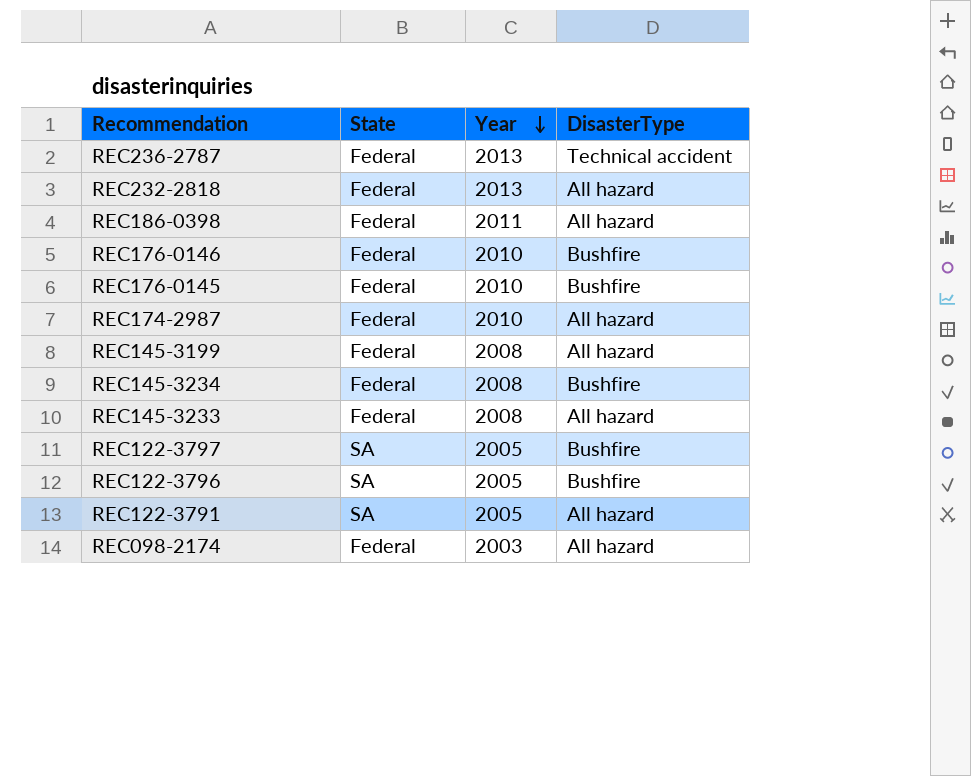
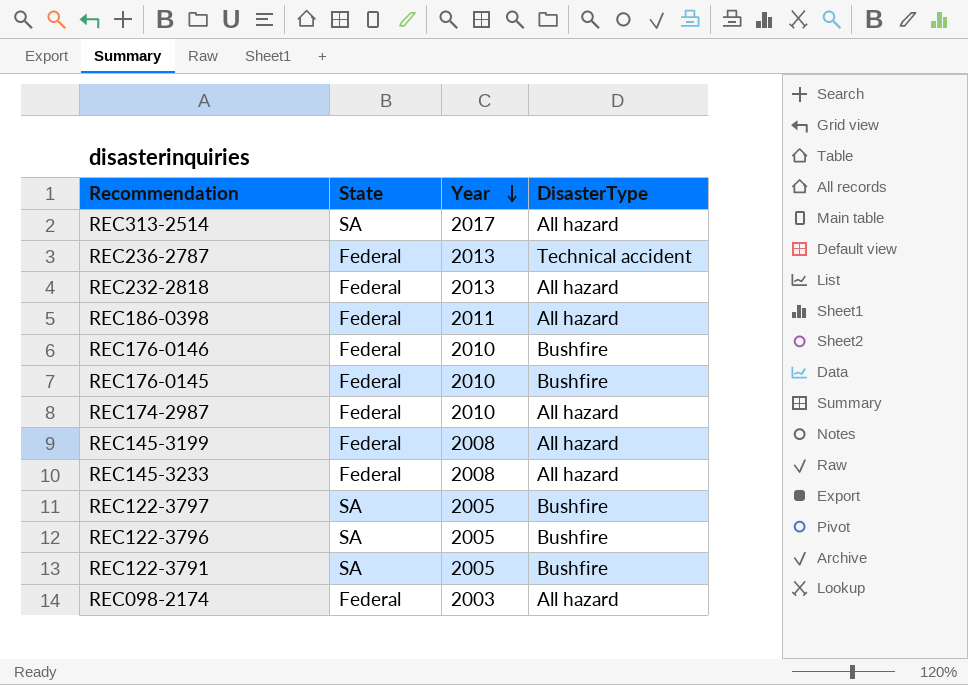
row REC145-3234: Federal | 2008 | Bushfire -> none
row REC313-2514: none -> SA | 2017 | All hazard
REC122-3791 | DisasterType: All hazard -> Bushfire

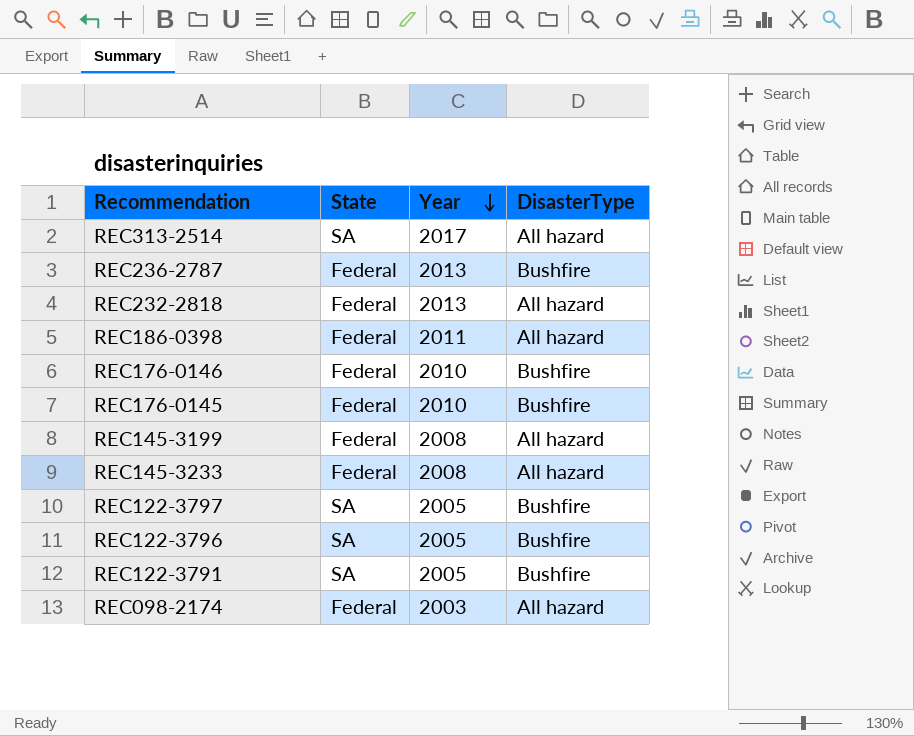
row REC174-2987: Federal | 2010 | All hazard -> none
REC236-2787 | DisasterType: Technical accident -> Bushfire

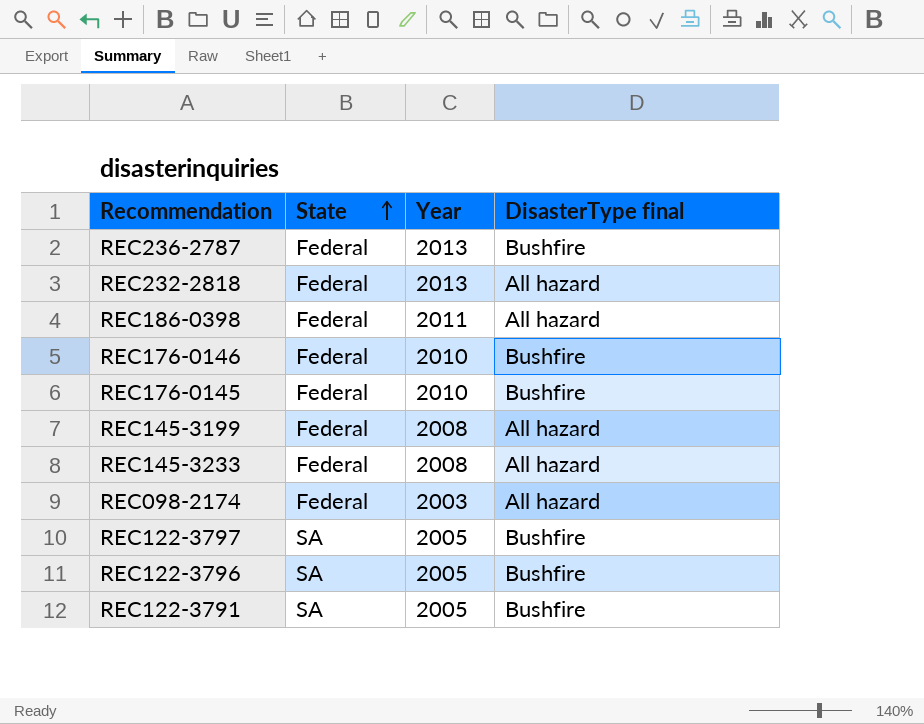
row order: Year descending -> State ascending
column name: DisasterType -> DisasterType final
row REC313-2514: SA | 2017 | All hazard -> none

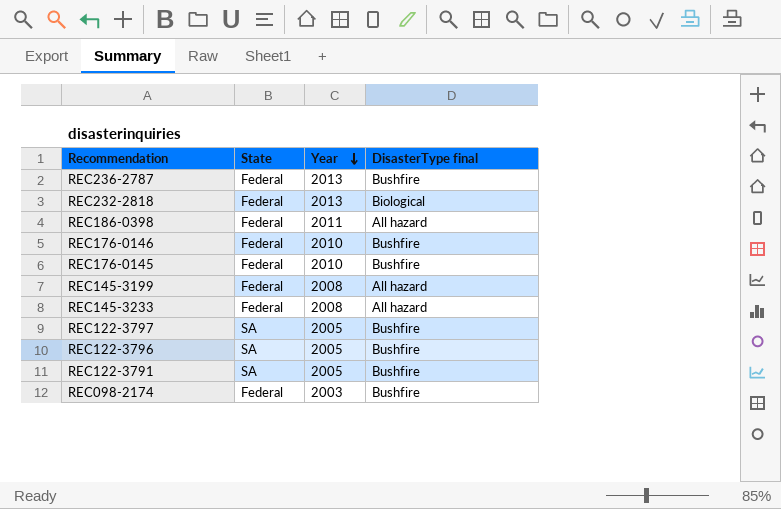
row order: State ascending -> Year descending
REC232-2818 | DisasterType final: All hazard -> Biological
REC098-2174 | DisasterType final: All hazard -> Bushfire

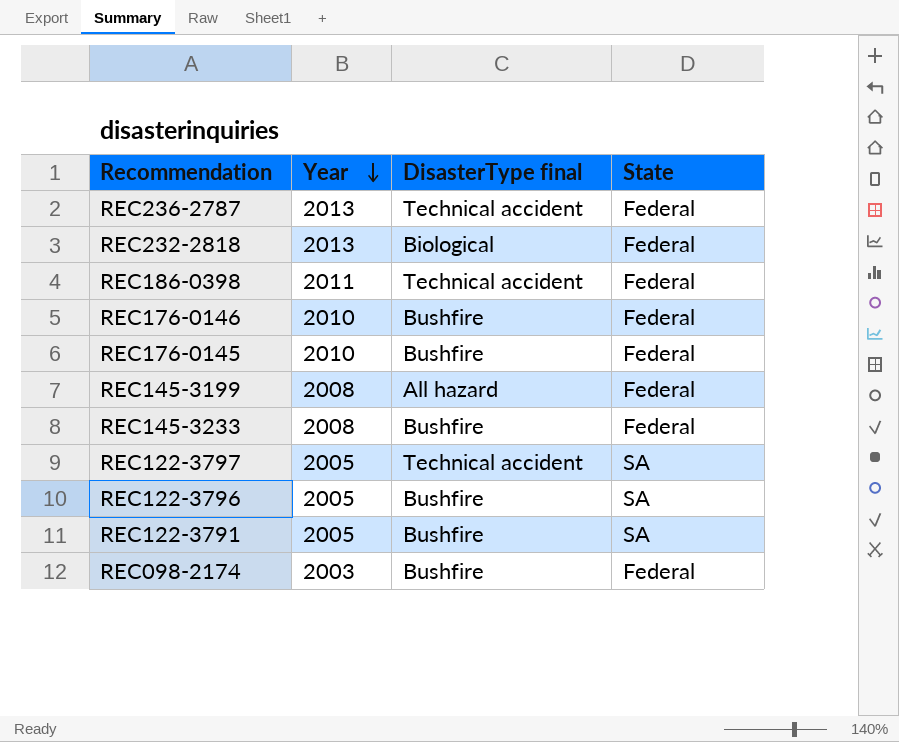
column State | position: 2 -> 4
REC236-2787 | DisasterType final: Bushfire -> Technical accident
REC186-0398 | DisasterType final: All hazard -> Technical accident
REC145-3233 | DisasterType final: All hazard -> Bushfire
REC122-3797 | DisasterType final: Bushfire -> Technical accident

